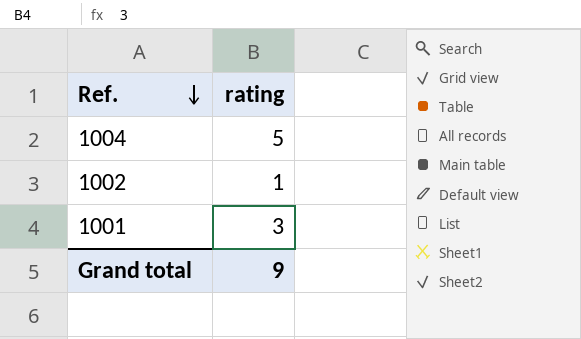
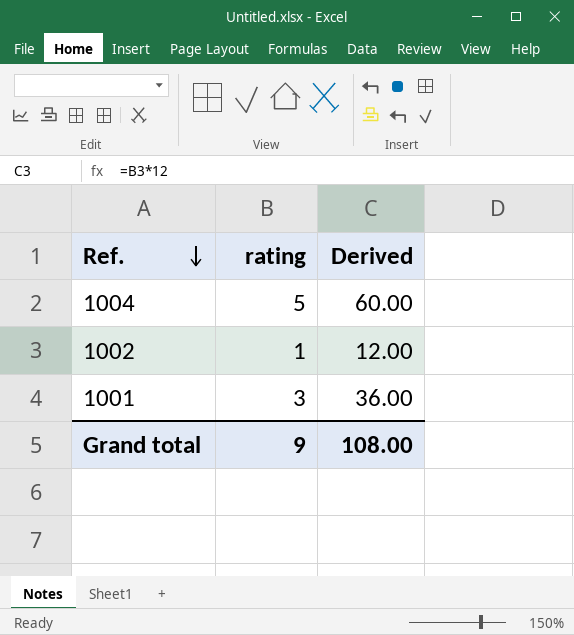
column Derived | formula: none -> [rating] * 12

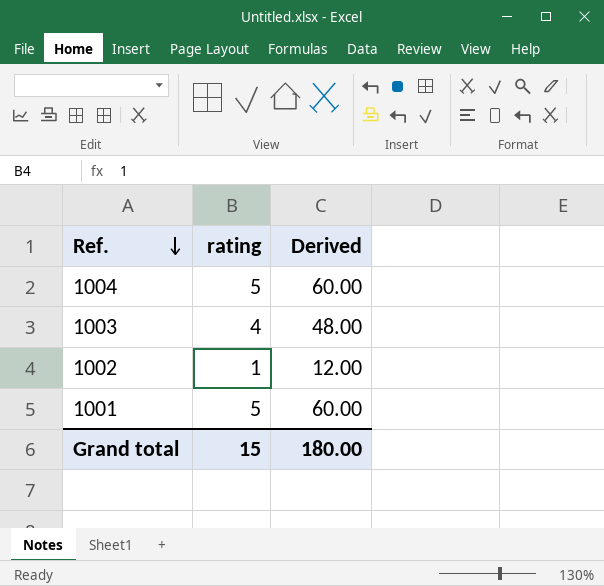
row 1003: none -> 4 | 48.00
1001 | rating: 3 -> 5
1001 | Derived: 36.00 -> 60.00
Grand total | rating: 9 -> 15
Grand total | Derived: 108.00 -> 180.00

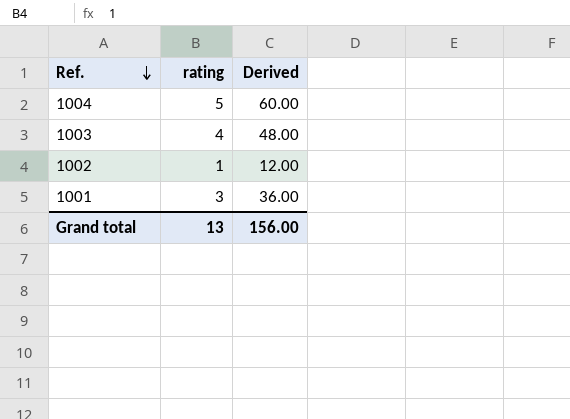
1001 | rating: 5 -> 3
1001 | Derived: 60.00 -> 36.00
Grand total | rating: 15 -> 13
Grand total | Derived: 180.00 -> 156.00

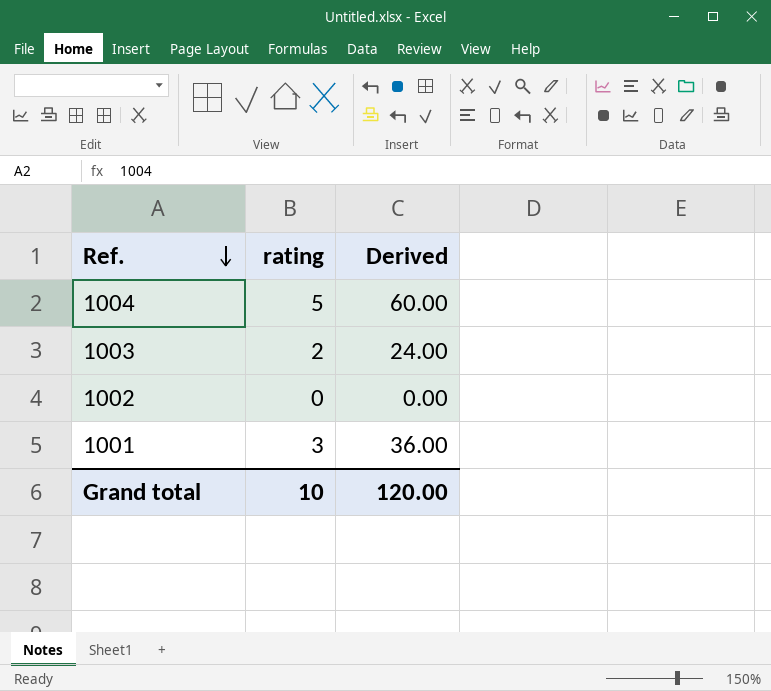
1003 | rating: 4 -> 2
1003 | Derived: 48.00 -> 24.00
1002 | rating: 1 -> 0
1002 | Derived: 12.00 -> 0.00
Grand total | rating: 13 -> 10
Grand total | Derived: 156.00 -> 120.00

